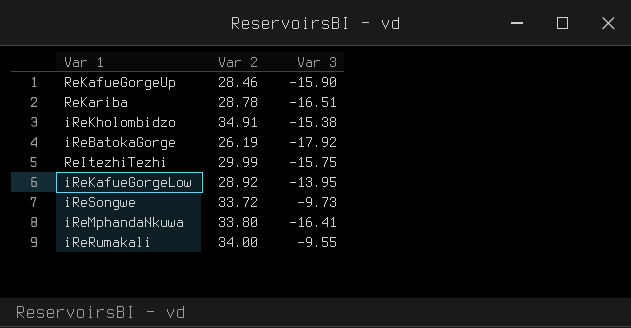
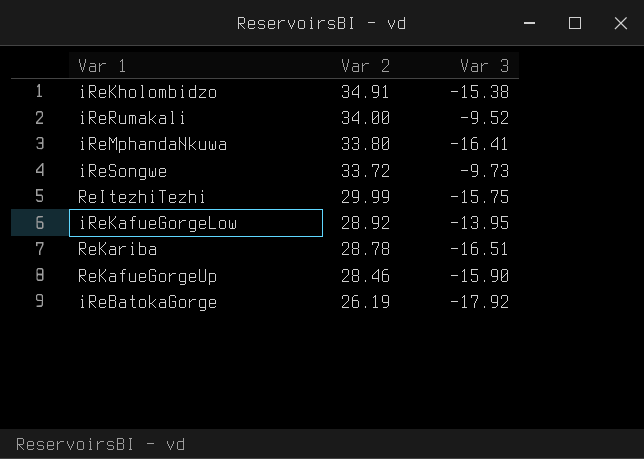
row order: none -> Var 2 descending
iReRumakali | Var 3: -9.55 -> -9.52

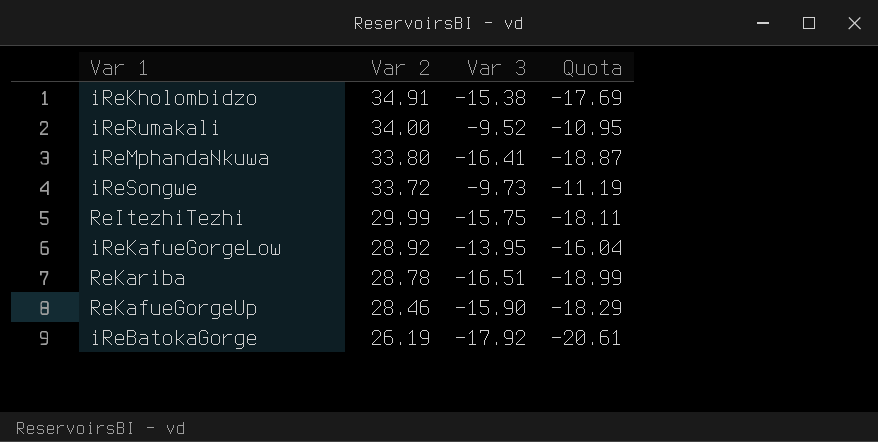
column Quota | formula: none -> [Var 3] * 1.15

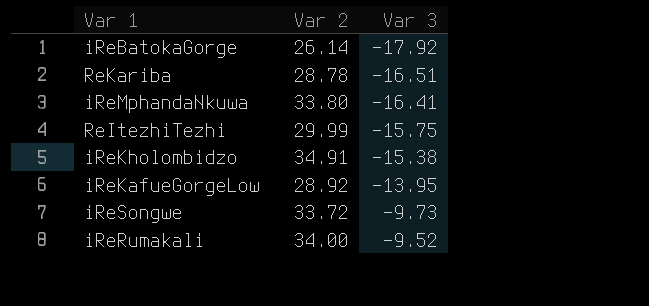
row order: Var 2 descending -> Var 3 ascending
column Quota | formula: [Var 3] * 1.15 -> none
row ReKafueGorgeUp: 28.46 | -15.90 | -18.29 -> none
iReBatokaGorge | Var 2: 26.19 -> 26.14

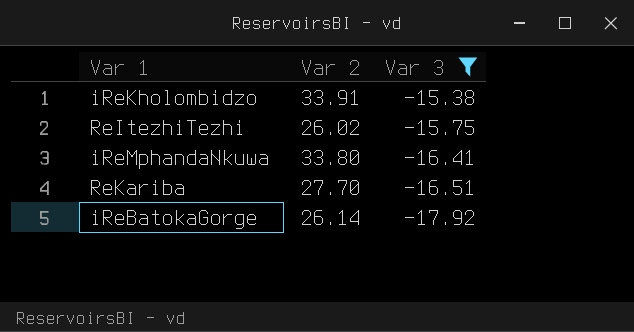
filter: none -> Var 3 <= -15.38
row order: Var 3 ascending -> Var 3 descending
iReKholombidzo | Var 2: 34.91 -> 33.91
ReItezhiTezhi | Var 2: 29.99 -> 26.02
ReKariba | Var 2: 28.78 -> 27.70

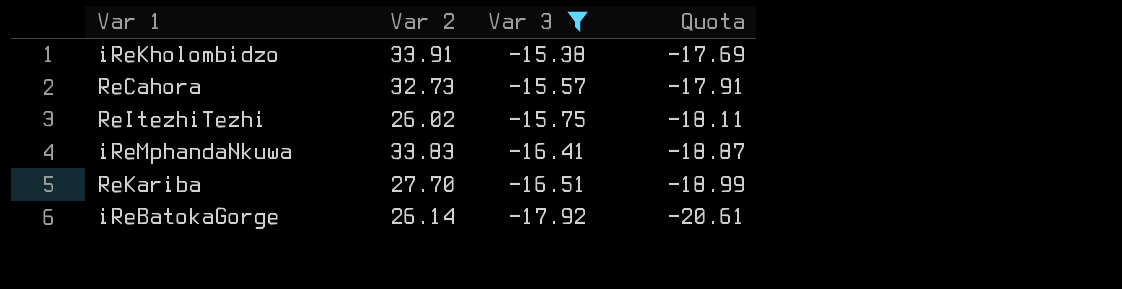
column Quota | formula: none -> [Var 3] * 1.15
row ReCahora: none -> 32.73 | -15.57 | -17.91
iReMphandaNkuwa | Var 2: 33.80 -> 33.83

